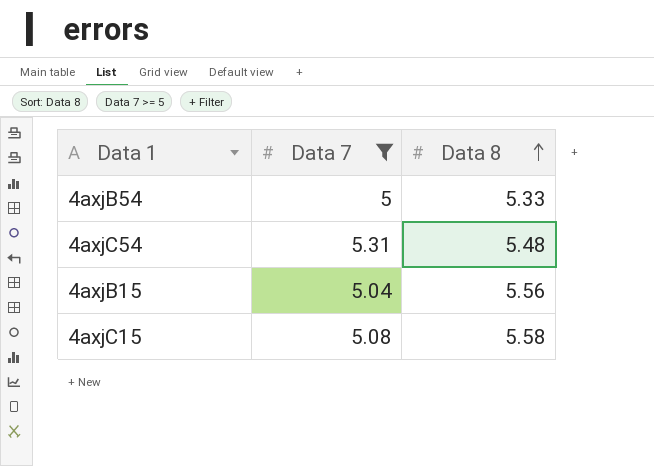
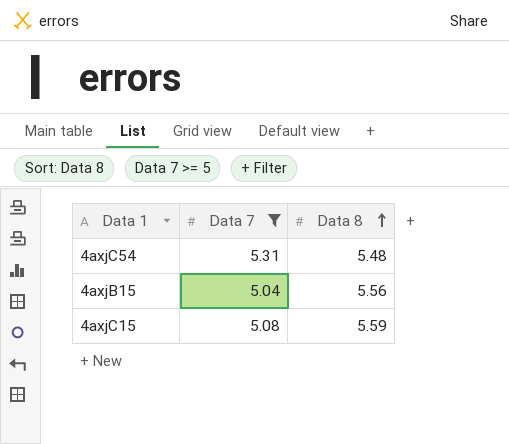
row 4axjB54: 5 | 5.33 -> none
4axjC15 | Data 8: 5.58 -> 5.59

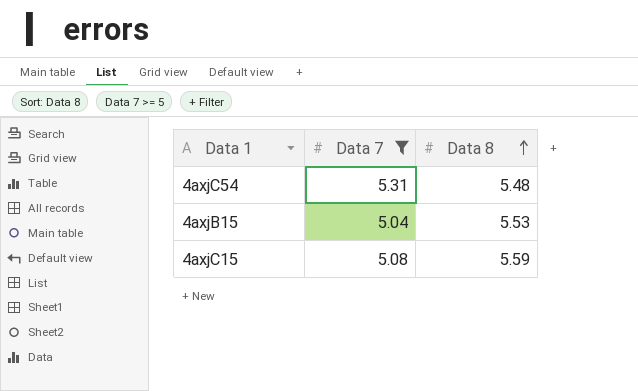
4axjB15 | Data 8: 5.56 -> 5.53

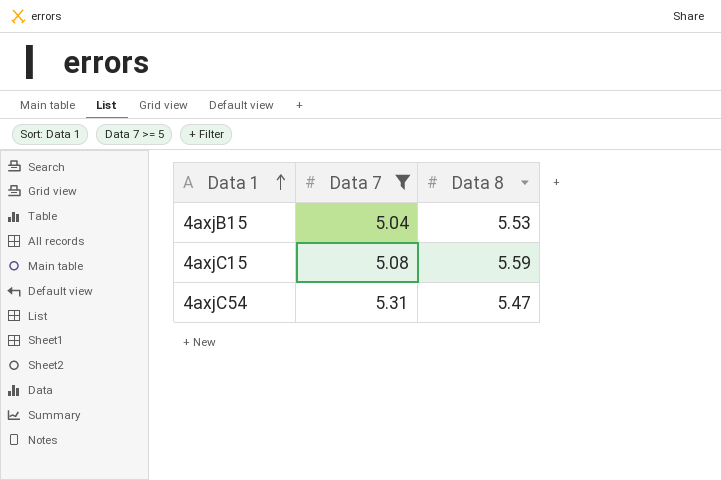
row order: Data 8 ascending -> Data 1 ascending
4axjC54 | Data 8: 5.48 -> 5.47

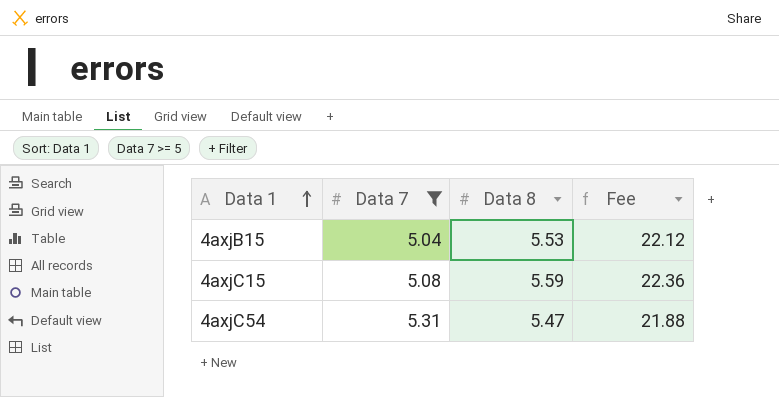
column Fee | formula: none -> [Data 8] * 4

